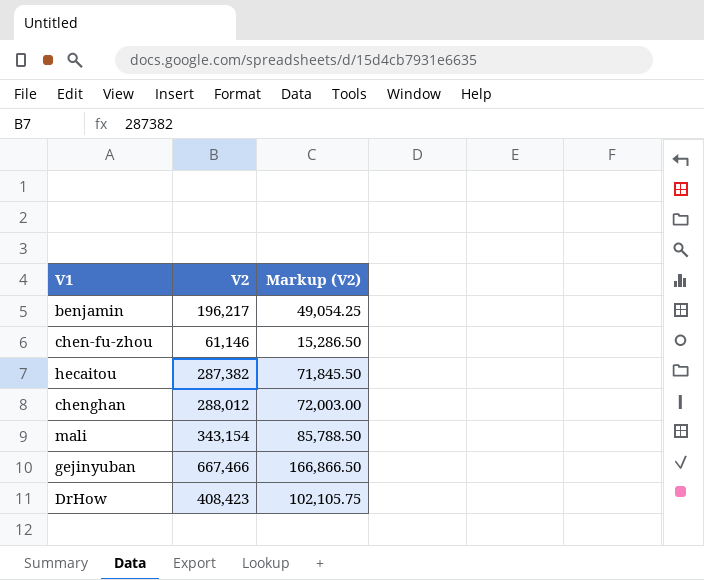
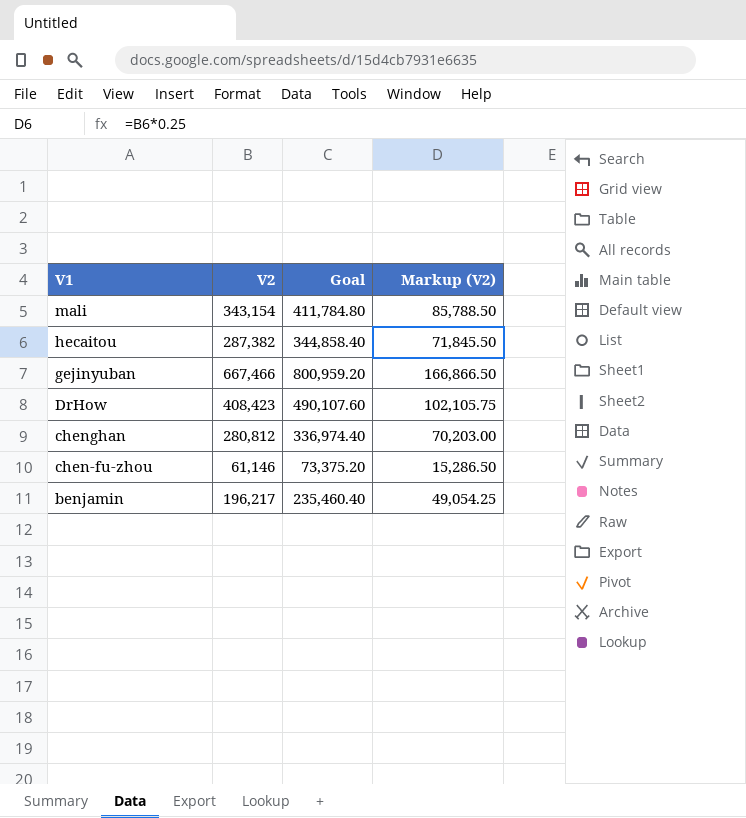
row order: none -> V1 descending
column Goal | formula: none -> [V2] * 1.2
chenghan | V2: 288,012 -> 280,812
chenghan | Markup (V2): 72,003.00 -> 70,203.00

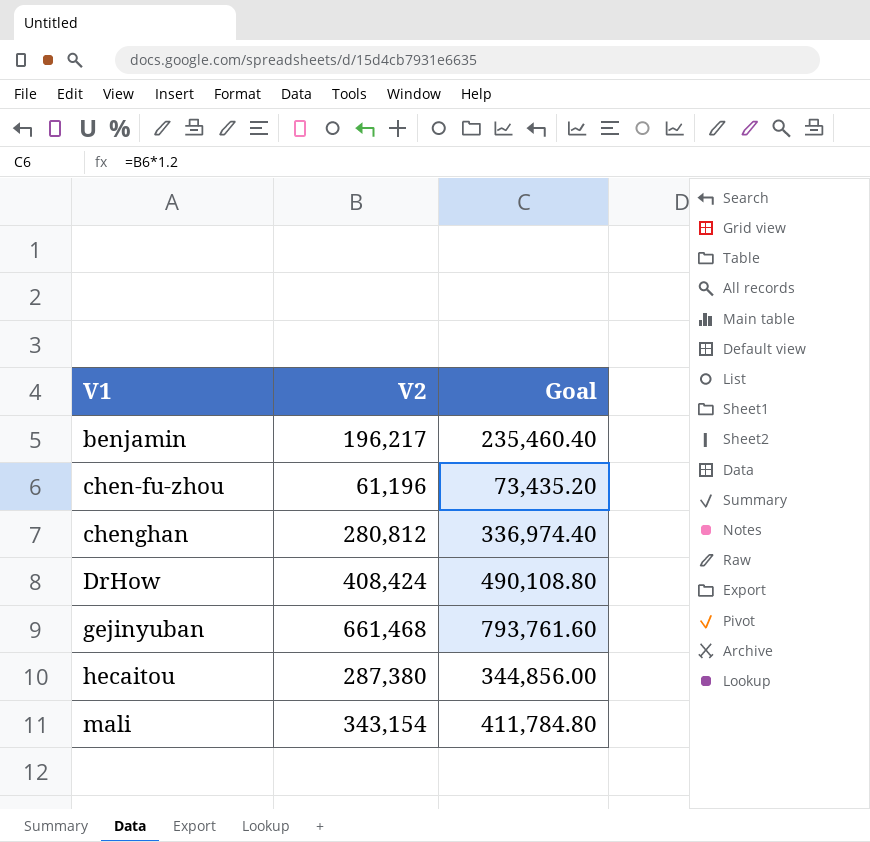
row order: V1 descending -> V1 ascending
column Markup (V2) | formula: [V2] * 0.25 -> none
chen-fu-zhou | V2: 61,146 -> 61,196
chen-fu-zhou | Goal: 73,375.20 -> 73,435.20
DrHow | V2: 408,423 -> 408,424
DrHow | Goal: 490,107.60 -> 490,108.80
gejinyuban | V2: 667,466 -> 661,468
gejinyuban | Goal: 800,959.20 -> 793,761.60
hecaitou | V2: 287,382 -> 287,380
hecaitou | Goal: 344,858.40 -> 344,856.00

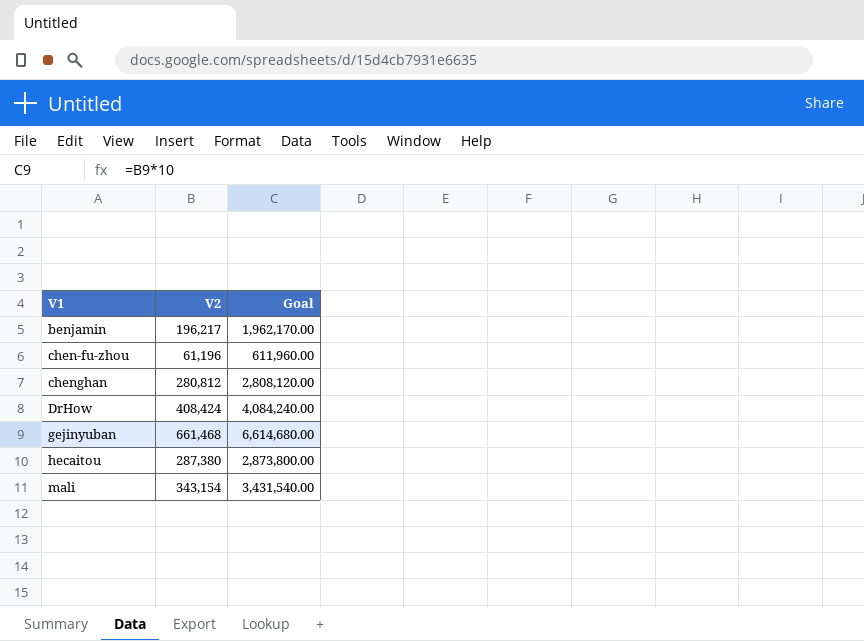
column Goal | formula: [V2] * 1.2 -> [V2] * 10

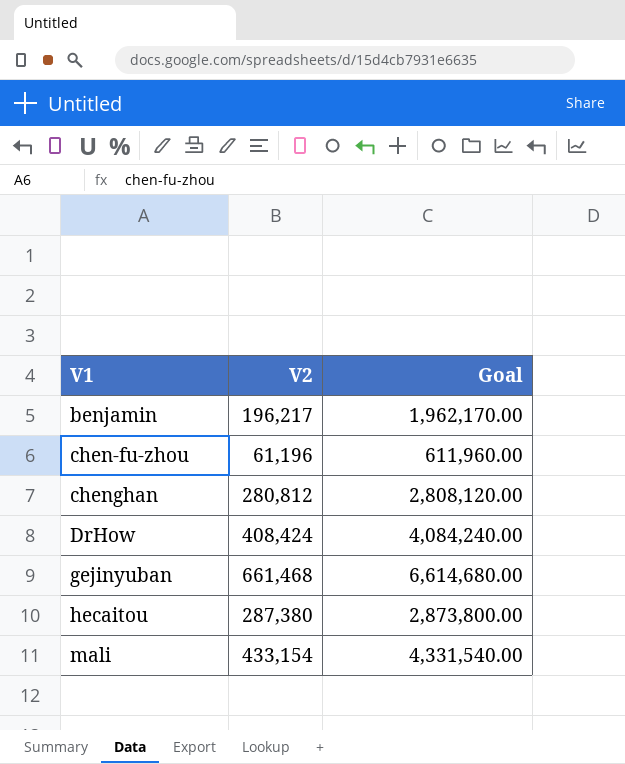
mali | V2: 343,154 -> 433,154
mali | Goal: 3,431,540.00 -> 4,331,540.00

